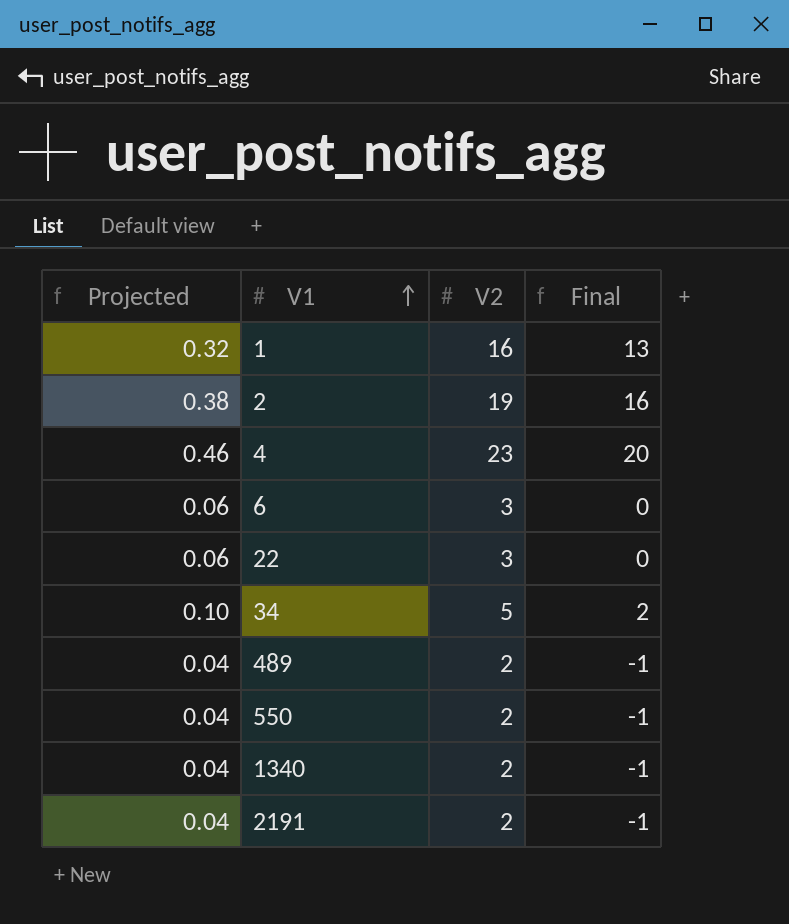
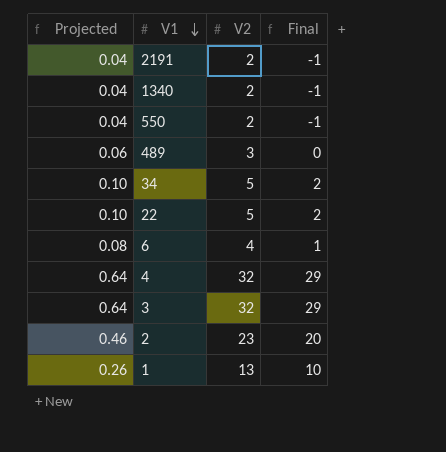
row order: V1 ascending -> V1 descending
489 | Projected: 0.04 -> 0.06
489 | V2: 2 -> 3
489 | Final: -1 -> 0
22 | Projected: 0.06 -> 0.10
22 | V2: 3 -> 5
22 | Final: 0 -> 2
6 | Projected: 0.06 -> 0.08
6 | V2: 3 -> 4
6 | Final: 0 -> 1
4 | Projected: 0.46 -> 0.64
4 | V2: 23 -> 32
4 | Final: 20 -> 29
row 3: none -> 0.64 | 32 | 29
2 | Projected: 0.38 -> 0.46
2 | V2: 19 -> 23
2 | Final: 16 -> 20
1 | Projected: 0.32 -> 0.26
1 | V2: 16 -> 13
1 | Final: 13 -> 10

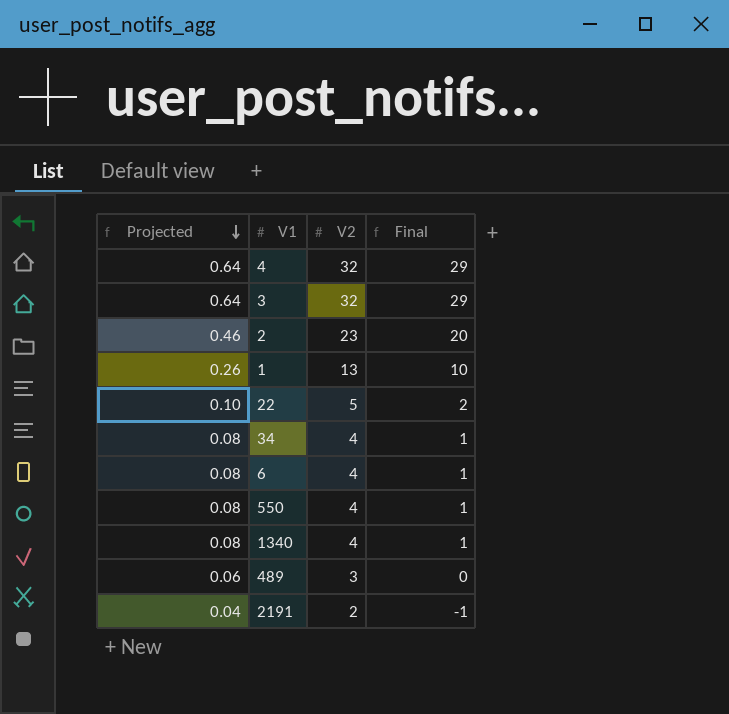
row order: V1 descending -> Projected descending
34 | Projected: 0.10 -> 0.08
34 | V2: 5 -> 4
34 | Final: 2 -> 1
550 | Projected: 0.04 -> 0.08
550 | V2: 2 -> 4
550 | Final: -1 -> 1
1340 | Projected: 0.04 -> 0.08
1340 | V2: 2 -> 4
1340 | Final: -1 -> 1

